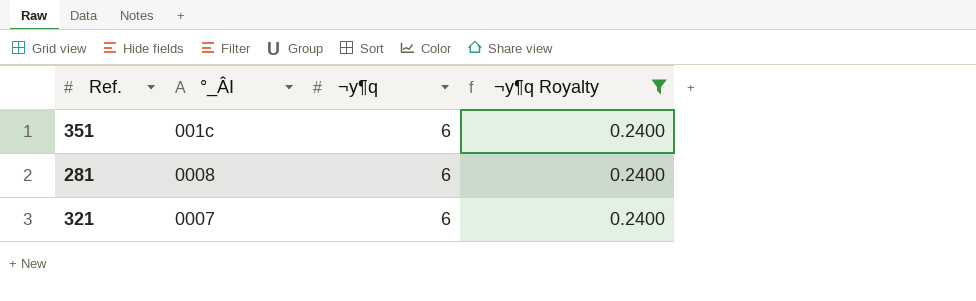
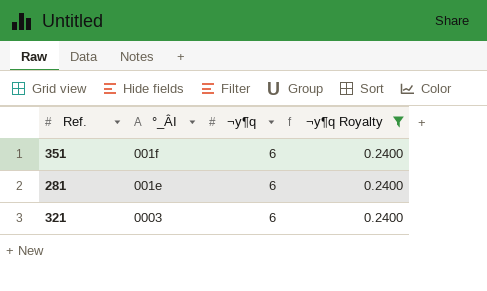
351 | °_ÂI: 001c -> 001f
281 | °_ÂI: 0008 -> 001e
321 | °_ÂI: 0007 -> 0003

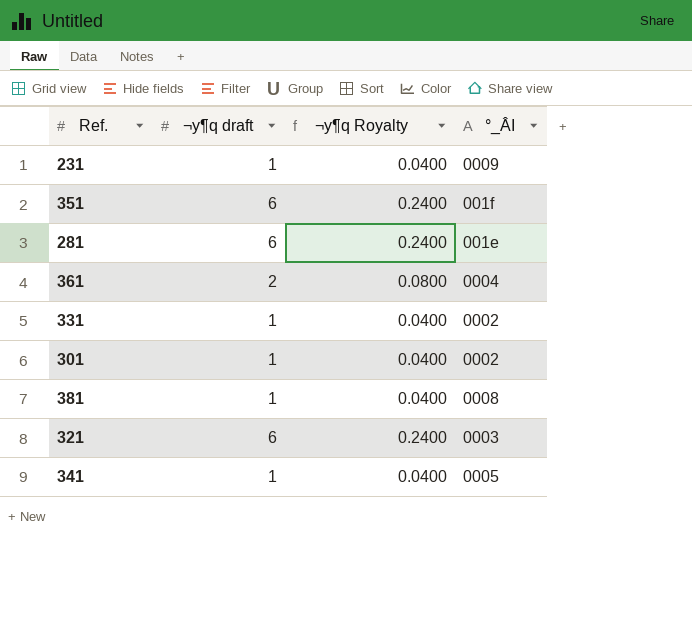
filter: ¬y¶q Royalty = 0.2400 -> none
column name: ¬y¶q -> ¬y¶q draft
column °_ÂI | position: 2 -> 4

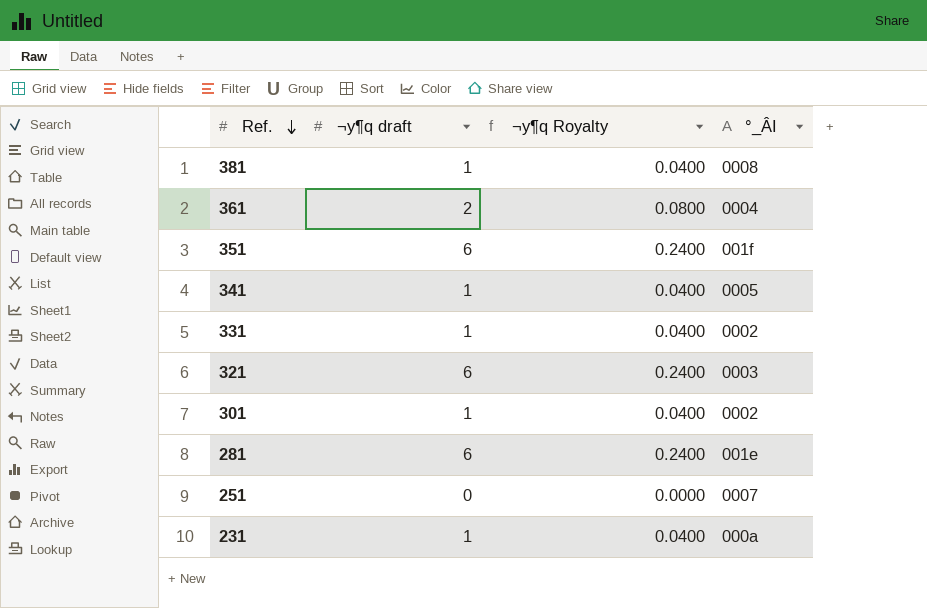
row order: none -> Ref. descending
row 251: none -> 0 | 0.0000 | 0007
231 | °_ÂI: 0009 -> 000a

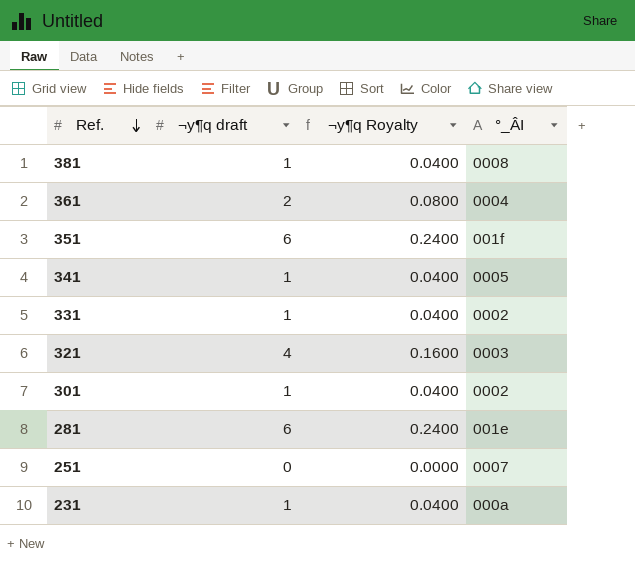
321 | ¬y¶q draft: 6 -> 4
321 | ¬y¶q Royalty: 0.2400 -> 0.1600

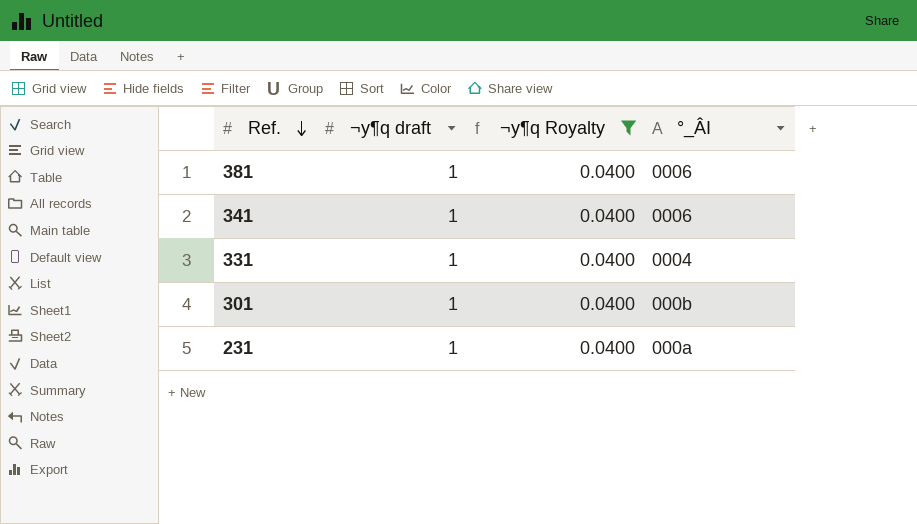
filter: none -> ¬y¶q Royalty = 0.0400
381 | °_ÂI: 0008 -> 0006
341 | °_ÂI: 0005 -> 0006
331 | °_ÂI: 0002 -> 0004
301 | °_ÂI: 0002 -> 000b

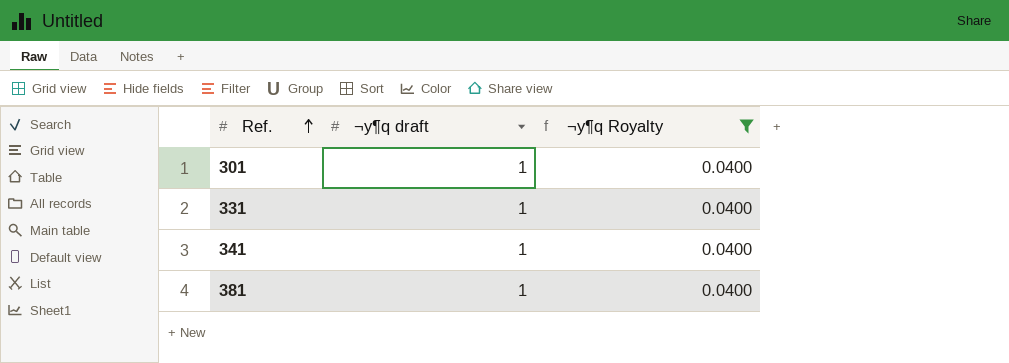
row order: Ref. descending -> Ref. ascending
column °_ÂI | position: 4 -> none
row 231: 1 | 0.0400 | 000a -> none

